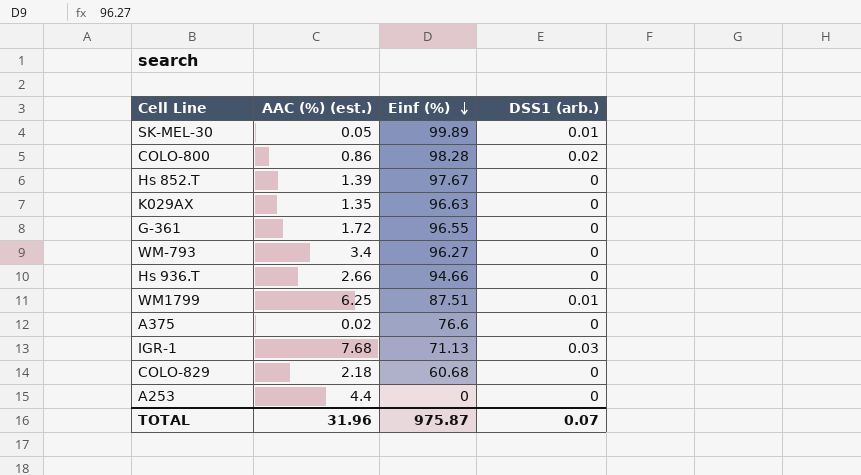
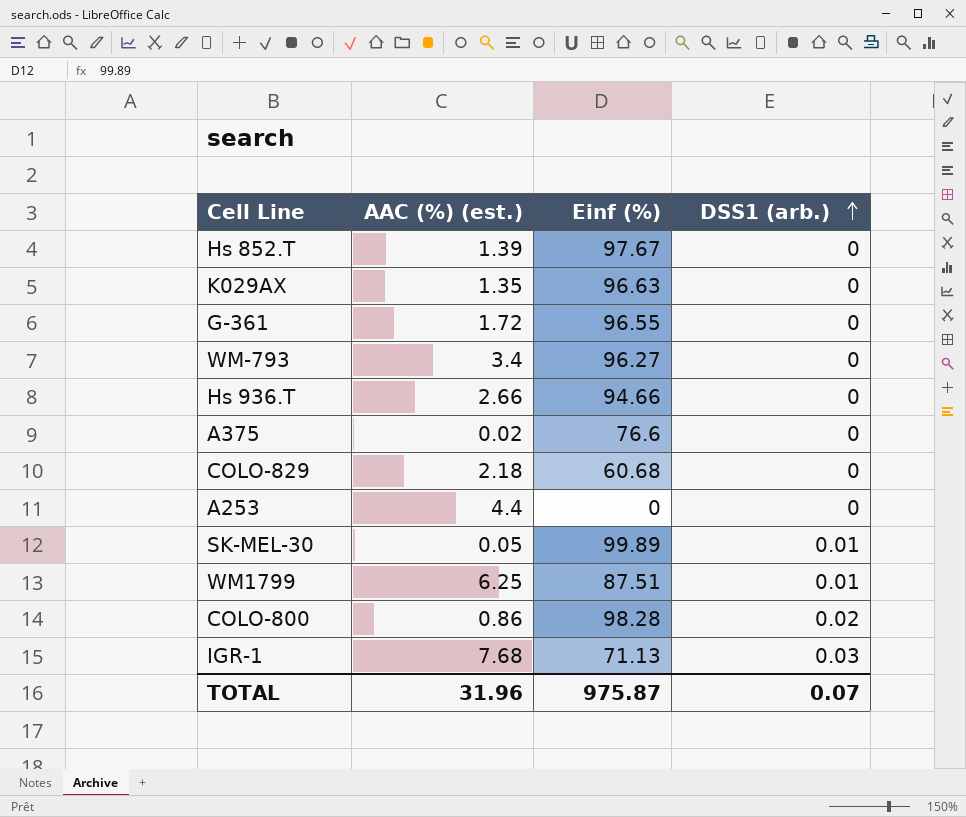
row order: Einf (%) descending -> DSS1 (arb.) ascending

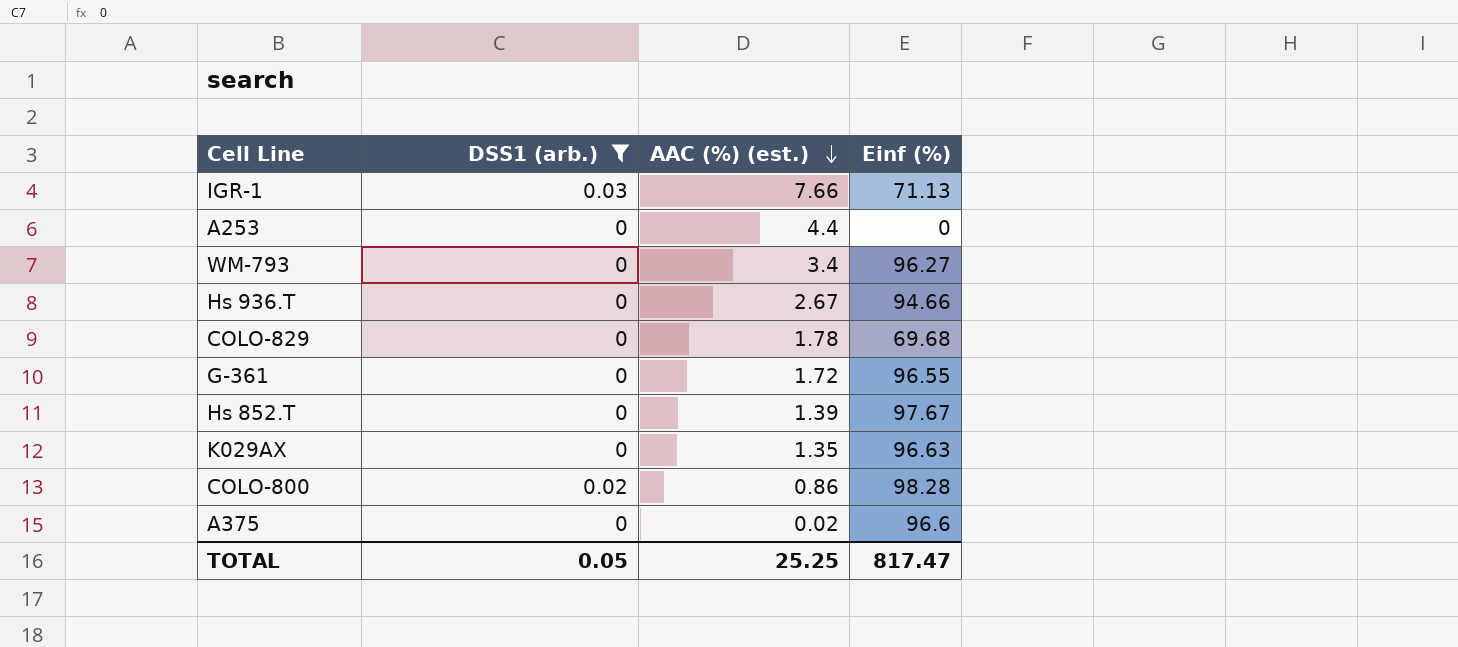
filter: none -> DSS1 (arb.) != 0.01
row order: DSS1 (arb.) ascending -> AAC (%) (est.) descending
column DSS1 (arb.) | position: 4 -> 2
IGR-1 | AAC (%) (est.): 7.68 -> 7.66
Hs 936.T | AAC (%) (est.): 2.66 -> 2.67
COLO-829 | AAC (%) (est.): 2.18 -> 1.78
COLO-829 | Einf (%): 60.68 -> 69.68
A375 | Einf (%): 76.6 -> 96.6
TOTAL | DSS1 (arb.): 0.07 -> 0.05
TOTAL | AAC (%) (est.): 31.96 -> 25.25
TOTAL | Einf (%): 975.87 -> 817.47

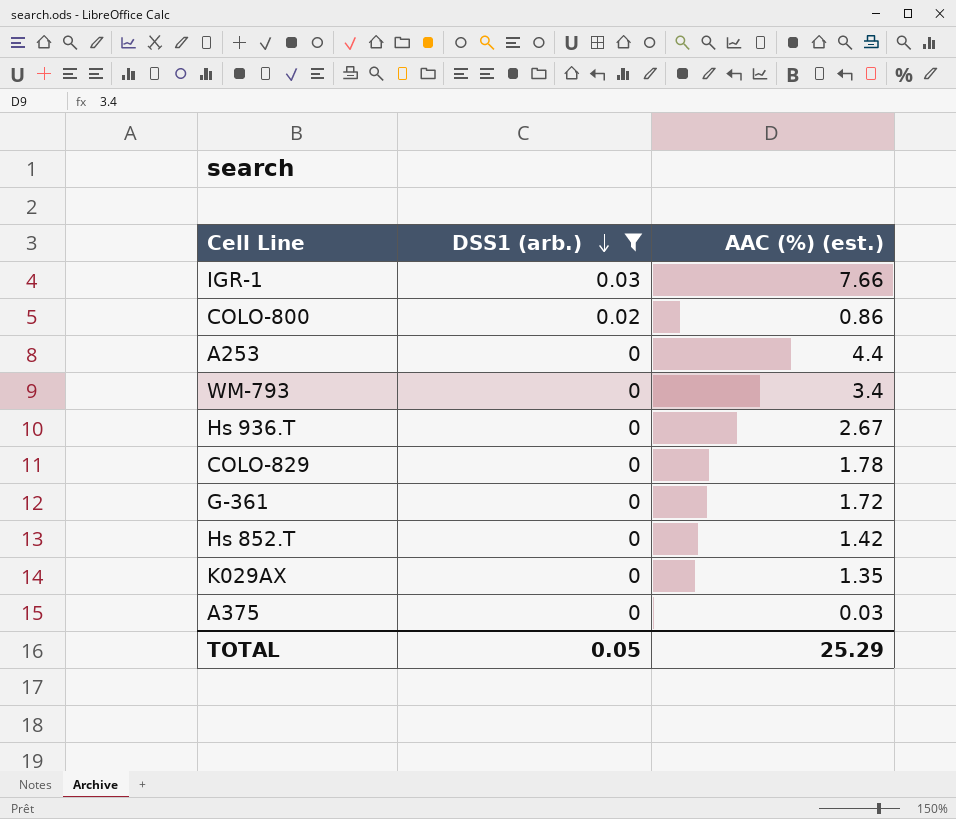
row order: AAC (%) (est.) descending -> DSS1 (arb.) descending
column Einf (%) | position: 4 -> none
Hs 852.T | AAC (%) (est.): 1.39 -> 1.42
A375 | AAC (%) (est.): 0.02 -> 0.03
TOTAL | AAC (%) (est.): 25.25 -> 25.29

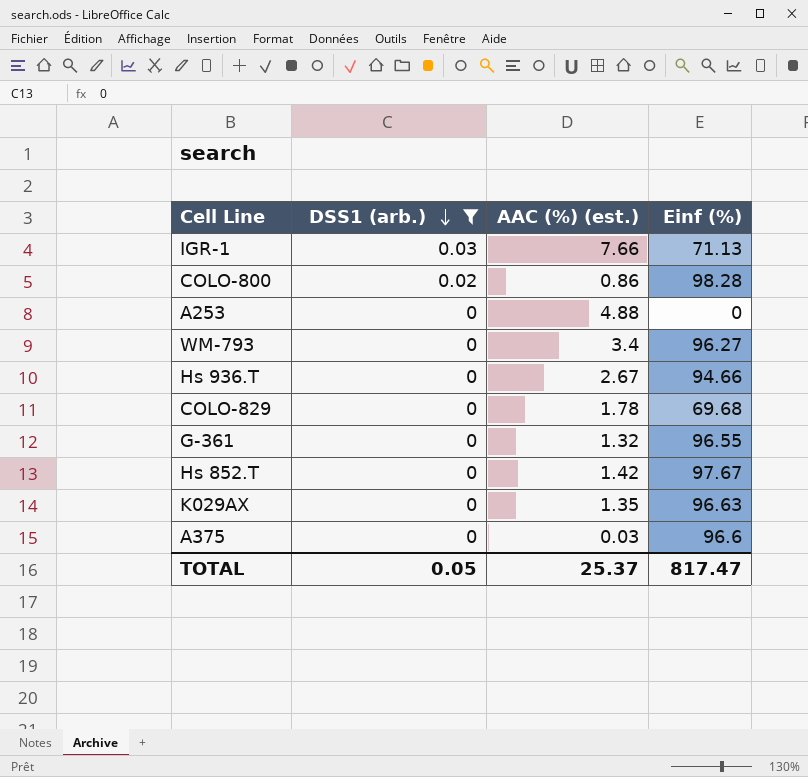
column Einf (%) | position: none -> 4
A253 | AAC (%) (est.): 4.4 -> 4.88
G-361 | AAC (%) (est.): 1.72 -> 1.32
TOTAL | AAC (%) (est.): 25.29 -> 25.37

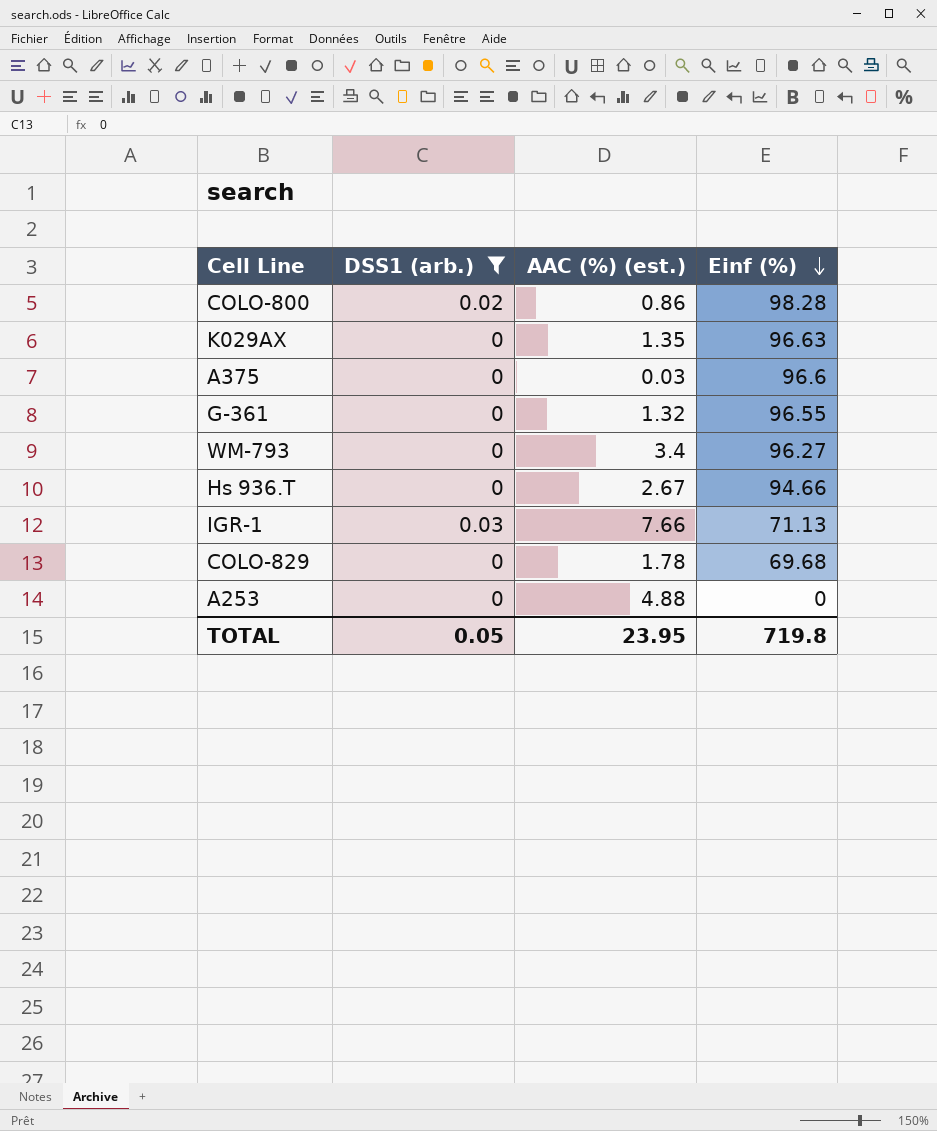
row order: DSS1 (arb.) descending -> Einf (%) descending
row Hs 852.T: 0 | 1.42 | 97.67 -> none
TOTAL | AAC (%) (est.): 25.37 -> 23.95
TOTAL | Einf (%): 817.47 -> 719.8

